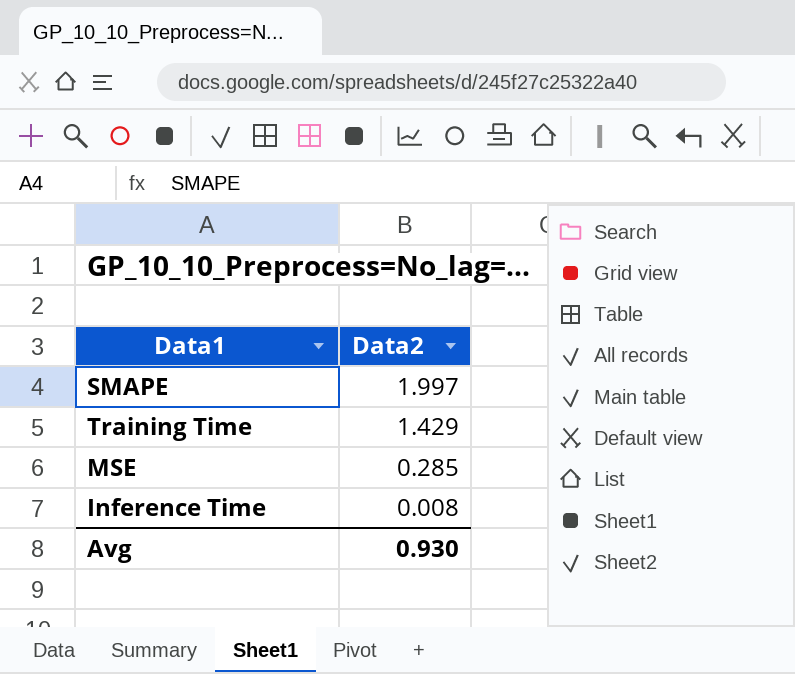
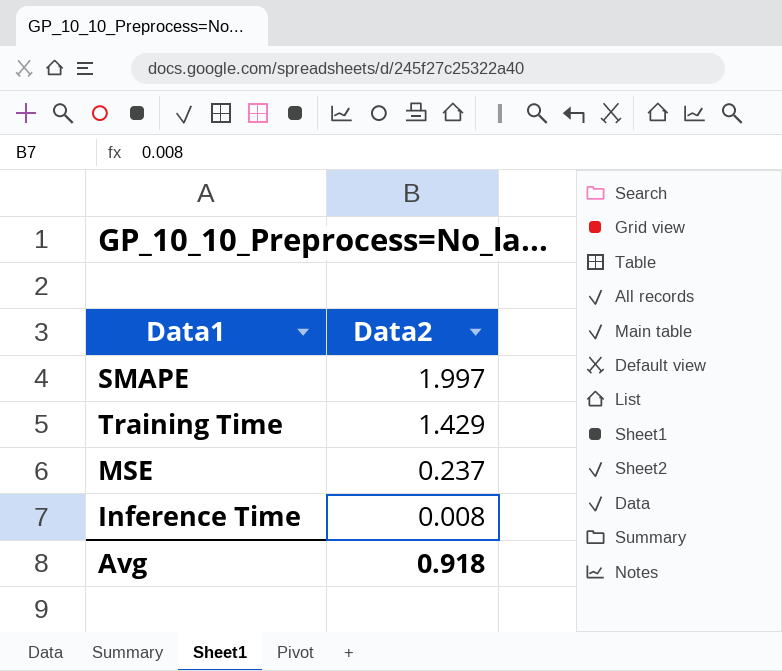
MSE | Data2: 0.285 -> 0.237
Avg | Data2: 0.930 -> 0.918

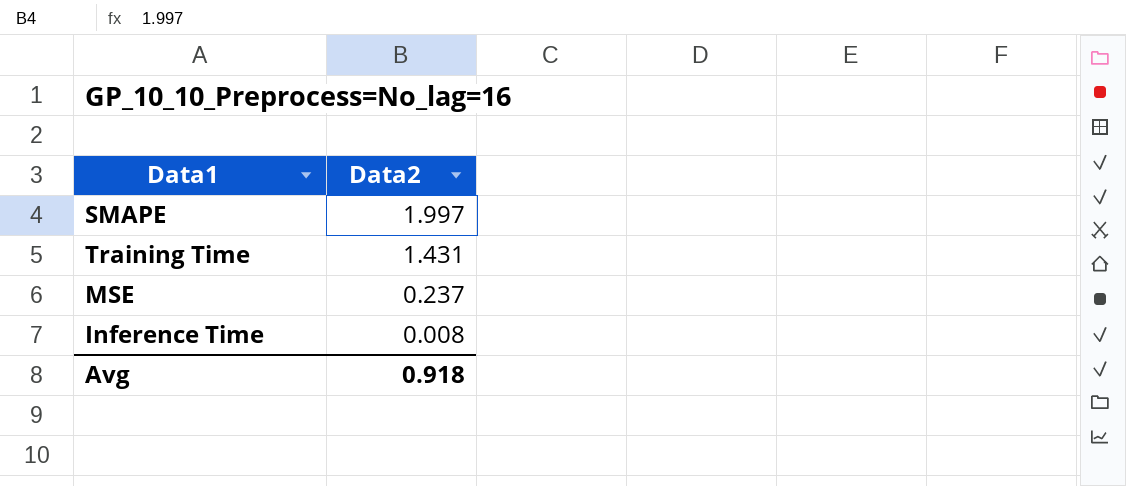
Training Time | Data2: 1.429 -> 1.431

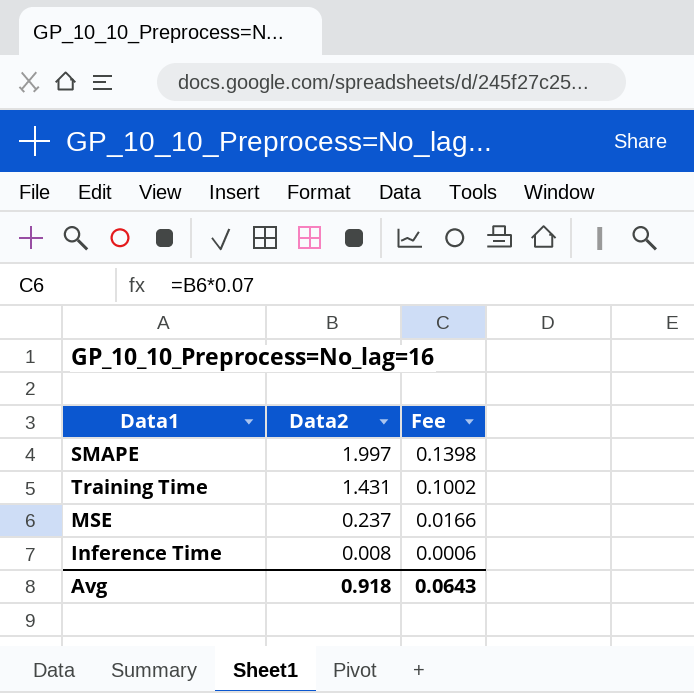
column Fee | formula: none -> [Data2] * 0.07

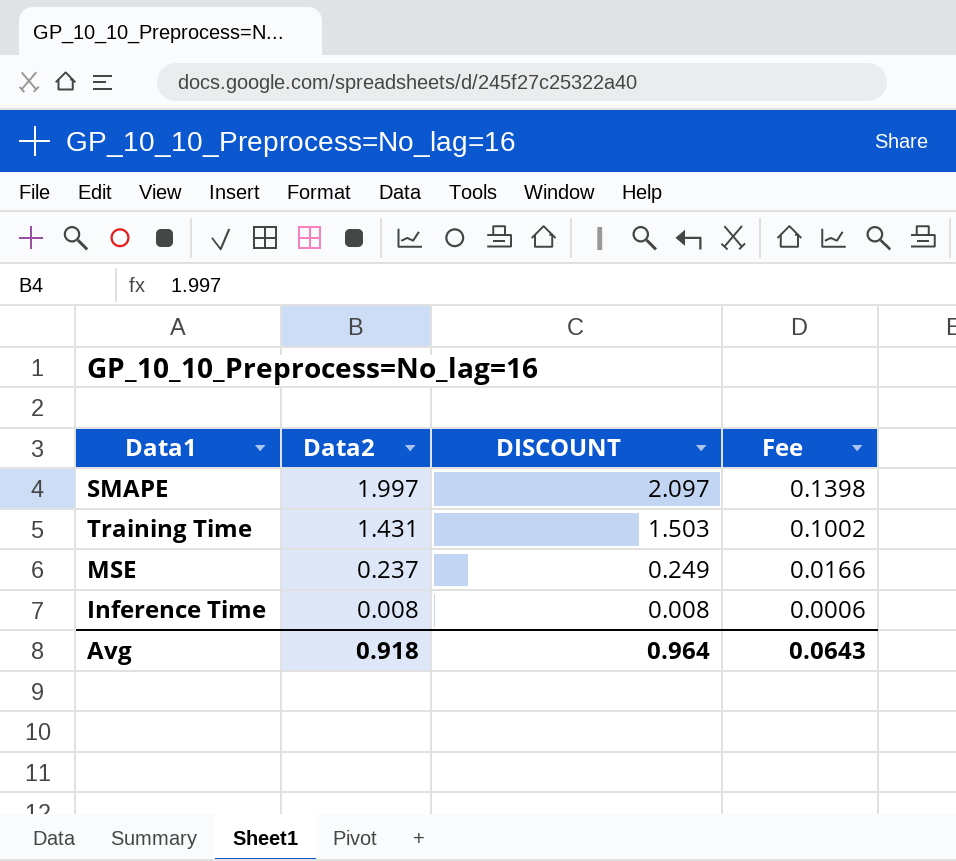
column DISCOUNT | formula: none -> [Data2] * 1.05

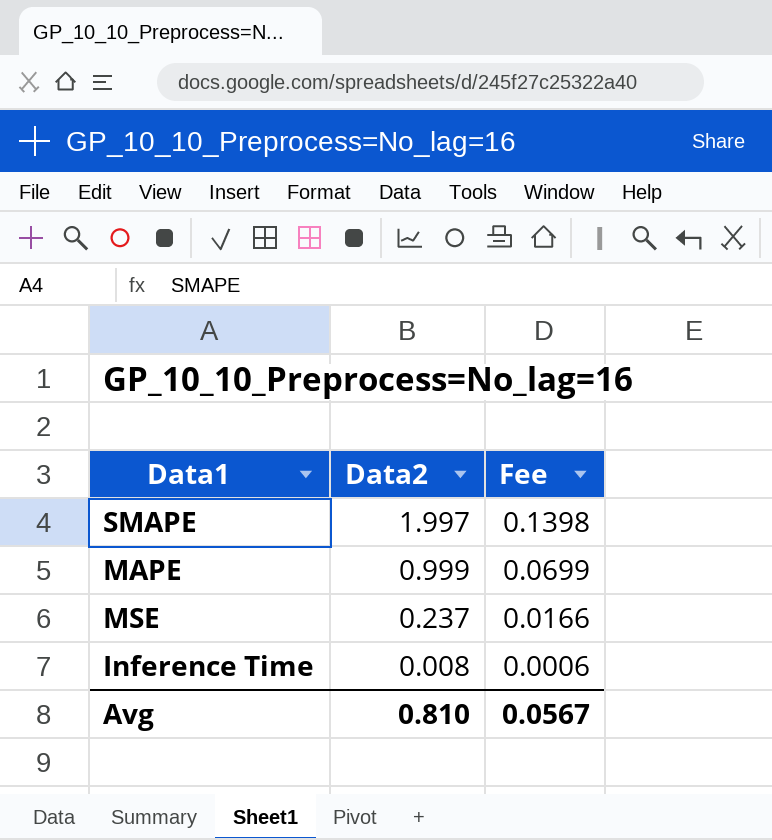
column DISCOUNT | formula: [Data2] * 1.05 -> none
row Training Time: 1.431 | 1.503 | 0.1002 -> none
row MAPE: none -> 0.999 | 0.0699
Avg | Data2: 0.918 -> 0.810
Avg | Fee: 0.0643 -> 0.0567

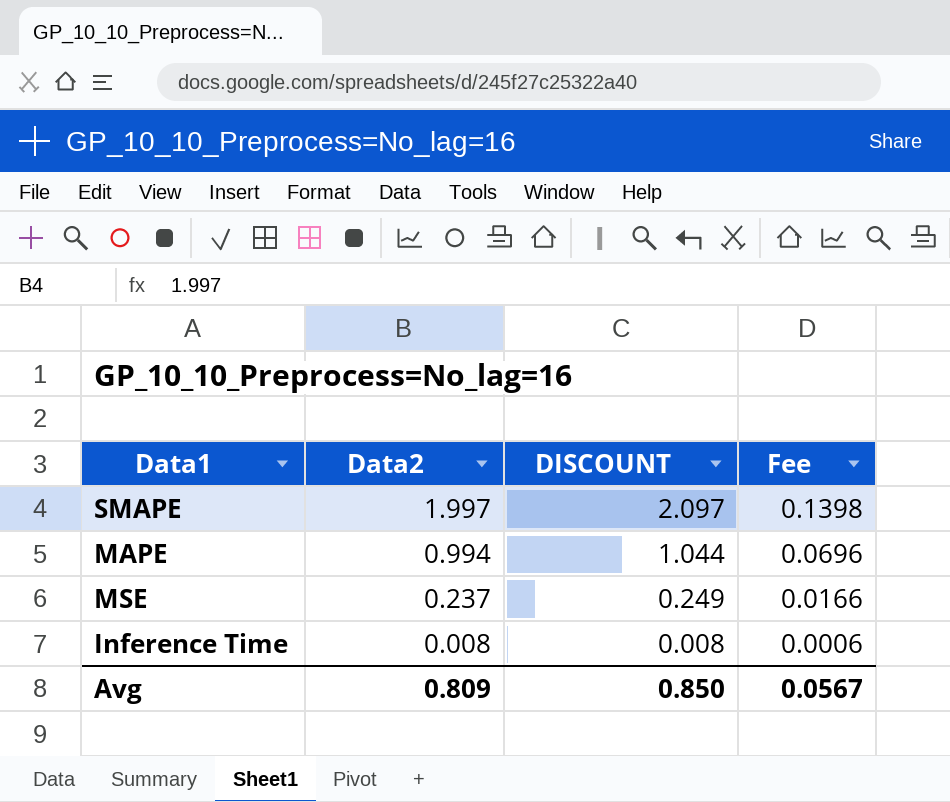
column DISCOUNT | formula: none -> [Data2] * 1.05
MAPE | Data2: 0.999 -> 0.994
MAPE | Fee: 0.0699 -> 0.0696
Avg | Data2: 0.810 -> 0.809

